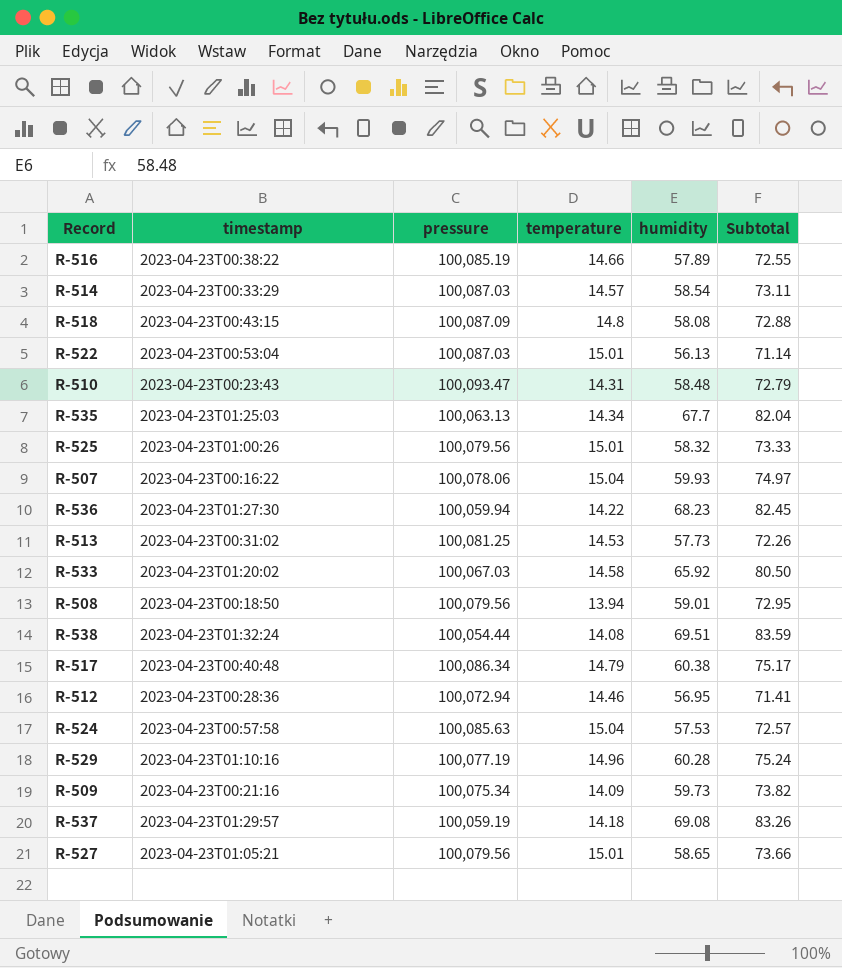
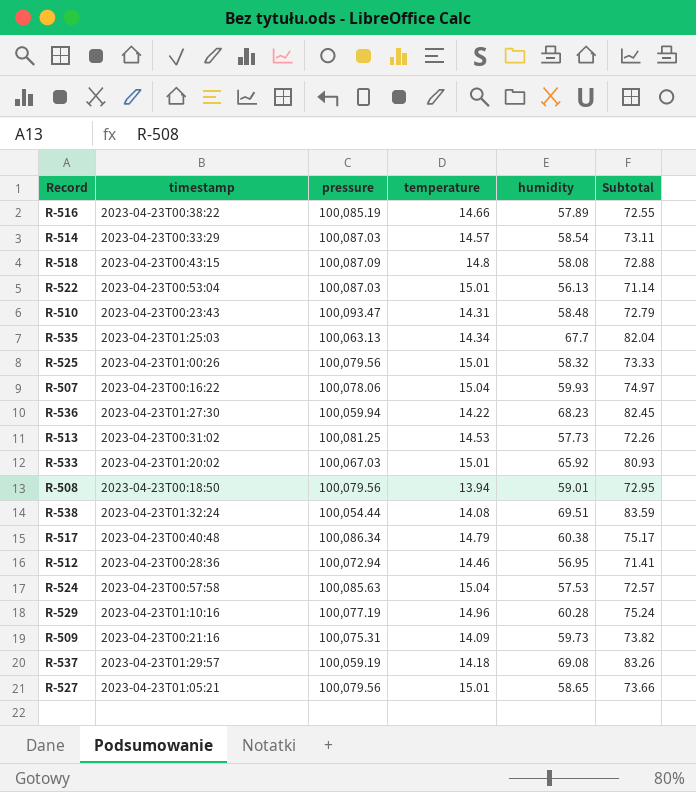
R-533 | temperature: 14.58 -> 15.01
R-533 | Subtotal: 80.50 -> 80.93
R-509 | pressure: 100,075.34 -> 100,075.31

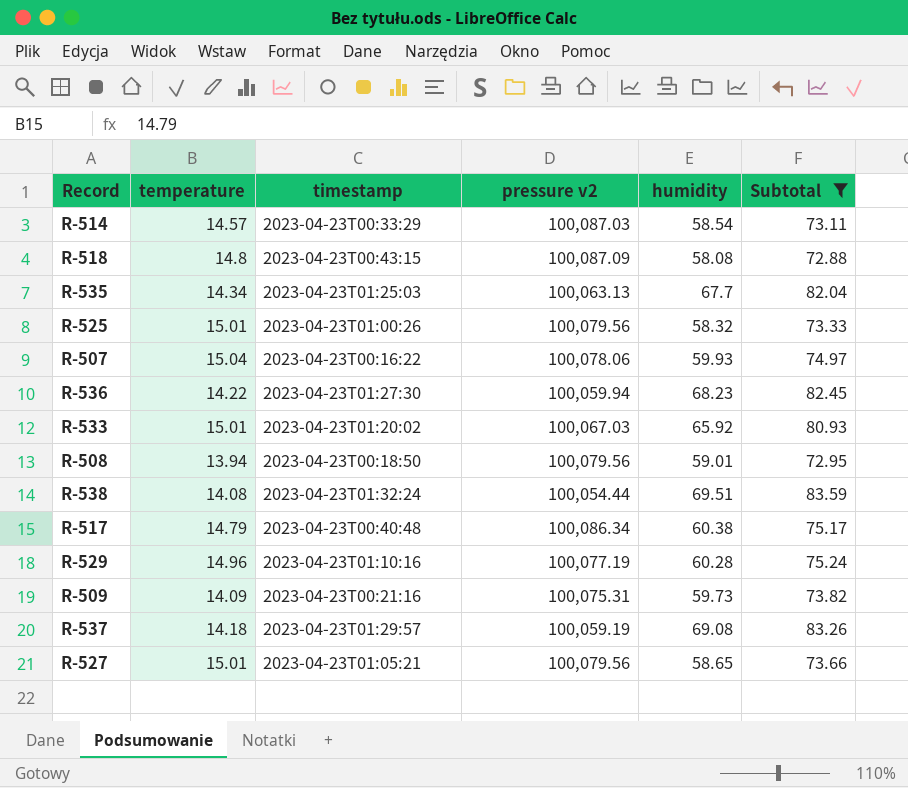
filter: none -> Subtotal >= 72.88
column temperature | position: 4 -> 2
column name: pressure -> pressure v2

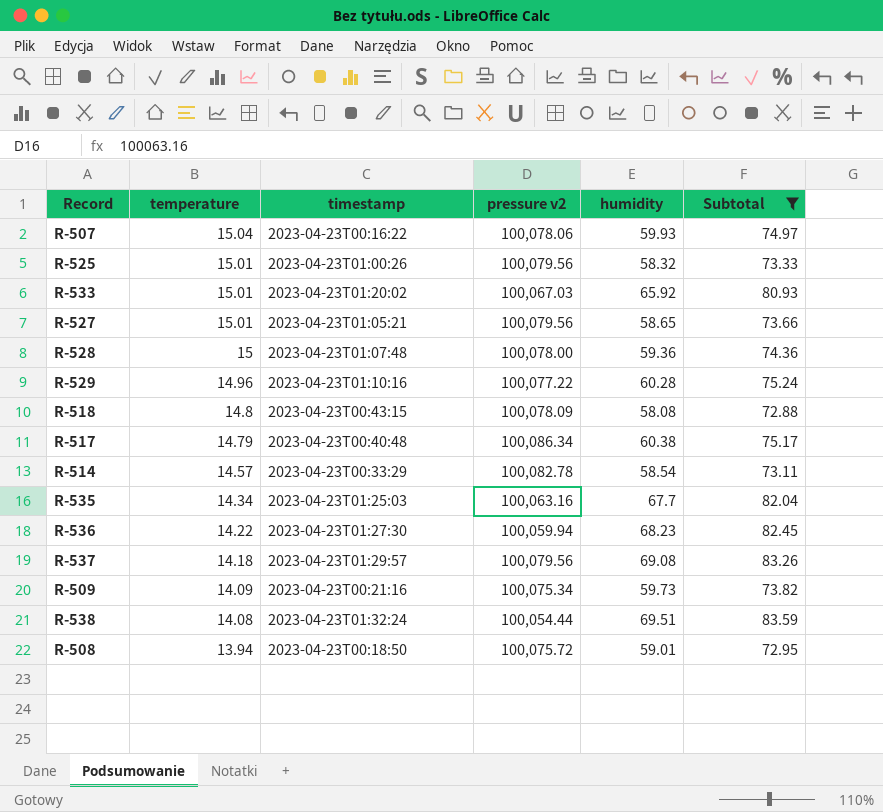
row order: none -> temperature descending
row R-528: none -> 15 | 2023-04-23T01:07:48 | 100,078.00 | 59.36 | 74.36
R-529 | pressure v2: 100,077.19 -> 100,077.22
R-518 | pressure v2: 100,087.09 -> 100,078.09
R-514 | pressure v2: 100,087.03 -> 100,082.78
R-535 | pressure v2: 100,063.13 -> 100,063.16
R-537 | pressure v2: 100,059.19 -> 100,079.56
R-509 | pressure v2: 100,075.31 -> 100,075.34
R-508 | pressure v2: 100,079.56 -> 100,075.72

